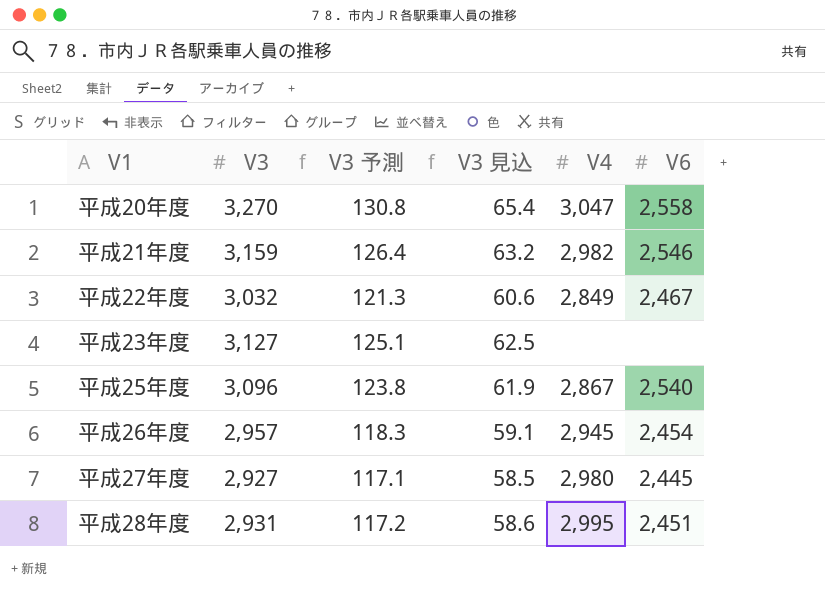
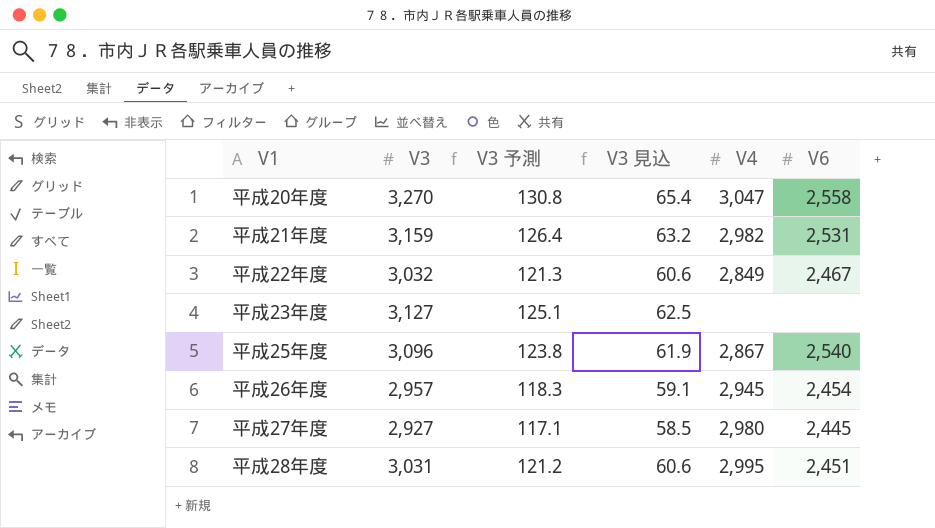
平成21年度 | V6: 2,546 -> 2,531
平成28年度 | V3: 2,931 -> 3,031
平成28年度 | V3 予測: 117.2 -> 121.2
平成28年度 | V3 見込: 58.6 -> 60.6

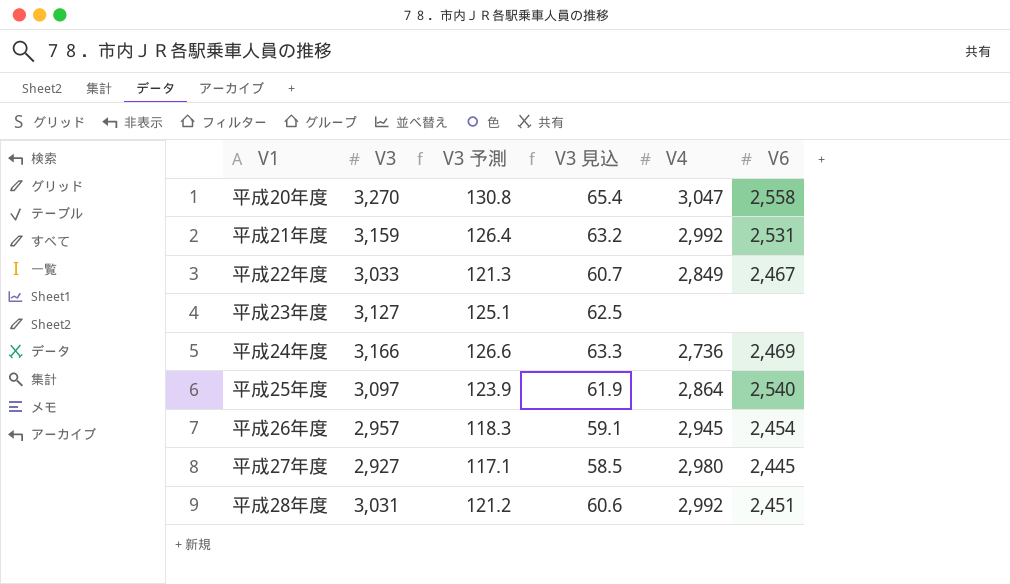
平成21年度 | V4: 2,982 -> 2,992
平成22年度 | V3: 3,032 -> 3,033
平成22年度 | V3 見込: 60.6 -> 60.7
row 平成24年度: none -> 3,166 | 126.6 | 63.3 | 2,736 | 2,469
平成25年度 | V3: 3,096 -> 3,097
平成25年度 | V3 予測: 123.8 -> 123.9
平成25年度 | V4: 2,867 -> 2,864
平成28年度 | V4: 2,995 -> 2,992

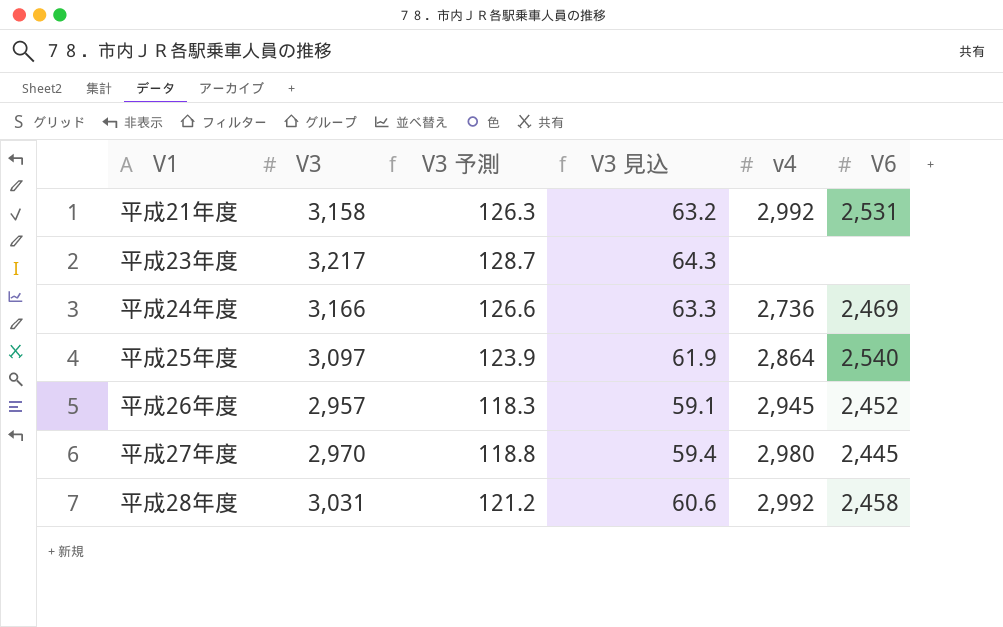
column name: V4 -> v4
row 平成20年度: 3,270 | 130.8 | 65.4 | 3,047 | 2,558 -> none
row 平成22年度: 3,033 | 121.3 | 60.7 | 2,849 | 2,467 -> none
平成21年度 | V3: 3,159 -> 3,158
平成21年度 | V3 予測: 126.4 -> 126.3
平成23年度 | V3: 3,127 -> 3,217
平成23年度 | V3 予測: 125.1 -> 128.7
平成23年度 | V3 見込: 62.5 -> 64.3
平成26年度 | V6: 2,454 -> 2,452
平成27年度 | V3: 2,927 -> 2,970
平成27年度 | V3 予測: 117.1 -> 118.8
平成27年度 | V3 見込: 58.5 -> 59.4
平成28年度 | V6: 2,451 -> 2,458

